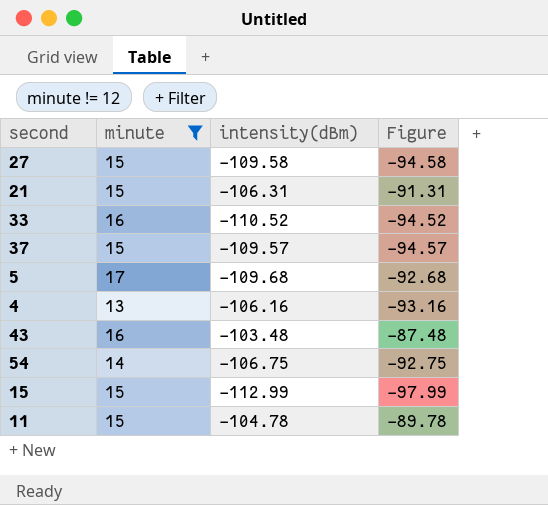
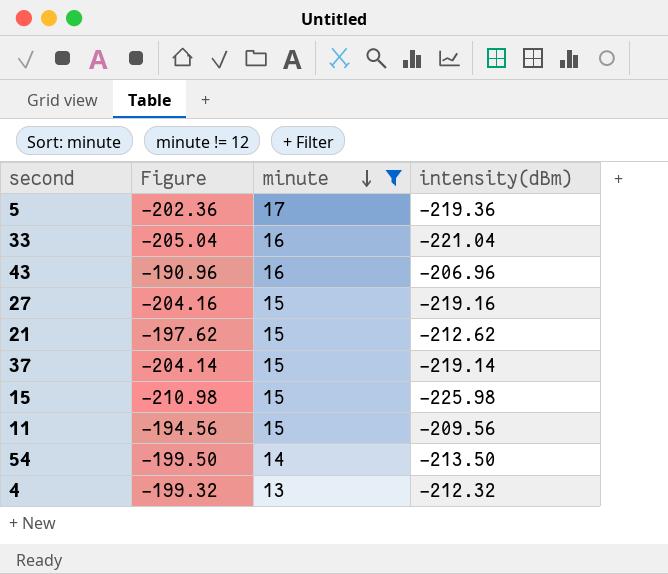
row order: none -> minute descending
column Figure | position: 4 -> 2
5 | Figure: -92.68 -> -202.36
5 | intensity(dBm): -109.68 -> -219.36
33 | Figure: -94.52 -> -205.04
33 | intensity(dBm): -110.52 -> -221.04
43 | Figure: -87.48 -> -190.96
43 | intensity(dBm): -103.48 -> -206.96
27 | Figure: -94.58 -> -204.16
27 | intensity(dBm): -109.58 -> -219.16
21 | Figure: -91.31 -> -197.62
21 | intensity(dBm): -106.31 -> -212.62
37 | Figure: -94.57 -> -204.14
37 | intensity(dBm): -109.57 -> -219.14
15 | Figure: -97.99 -> -210.98
15 | intensity(dBm): -112.99 -> -225.98
11 | Figure: -89.78 -> -194.56
11 | intensity(dBm): -104.78 -> -209.56
54 | Figure: -92.75 -> -199.50
54 | intensity(dBm): -106.75 -> -213.50
4 | Figure: -93.16 -> -199.32
4 | intensity(dBm): -106.16 -> -212.32

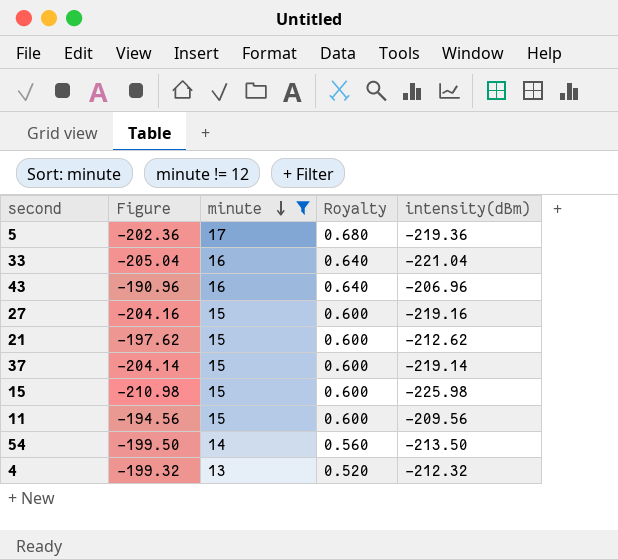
column Royalty | formula: none -> [minute] * 0.04

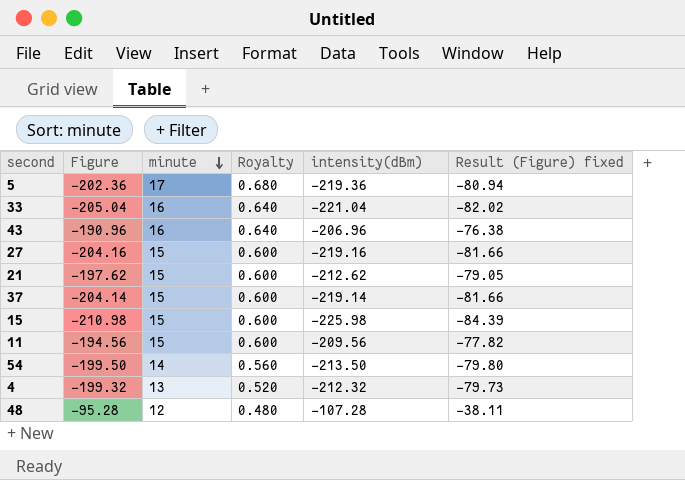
filter: minute != 12 -> none
column Result (Figure) fixed | formula: none -> [Figure] * 0.4

